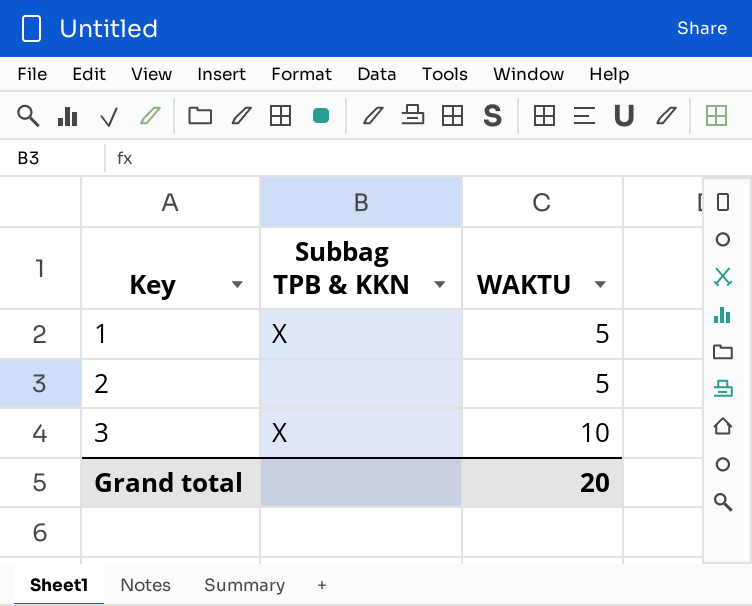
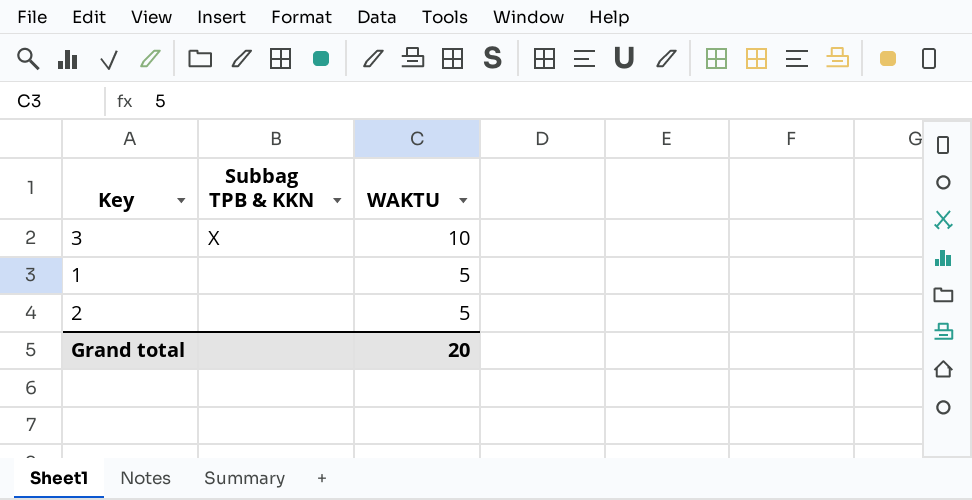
row order: Key ascending -> WAKTU descending
1 | Subbag TPB & KKN: X -> none

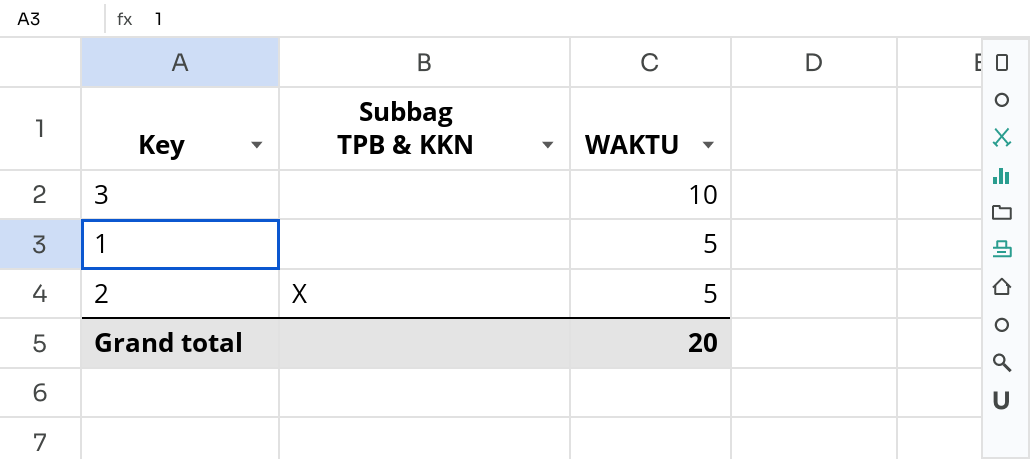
3 | Subbag TPB & KKN: X -> none
2 | Subbag TPB & KKN: none -> X

